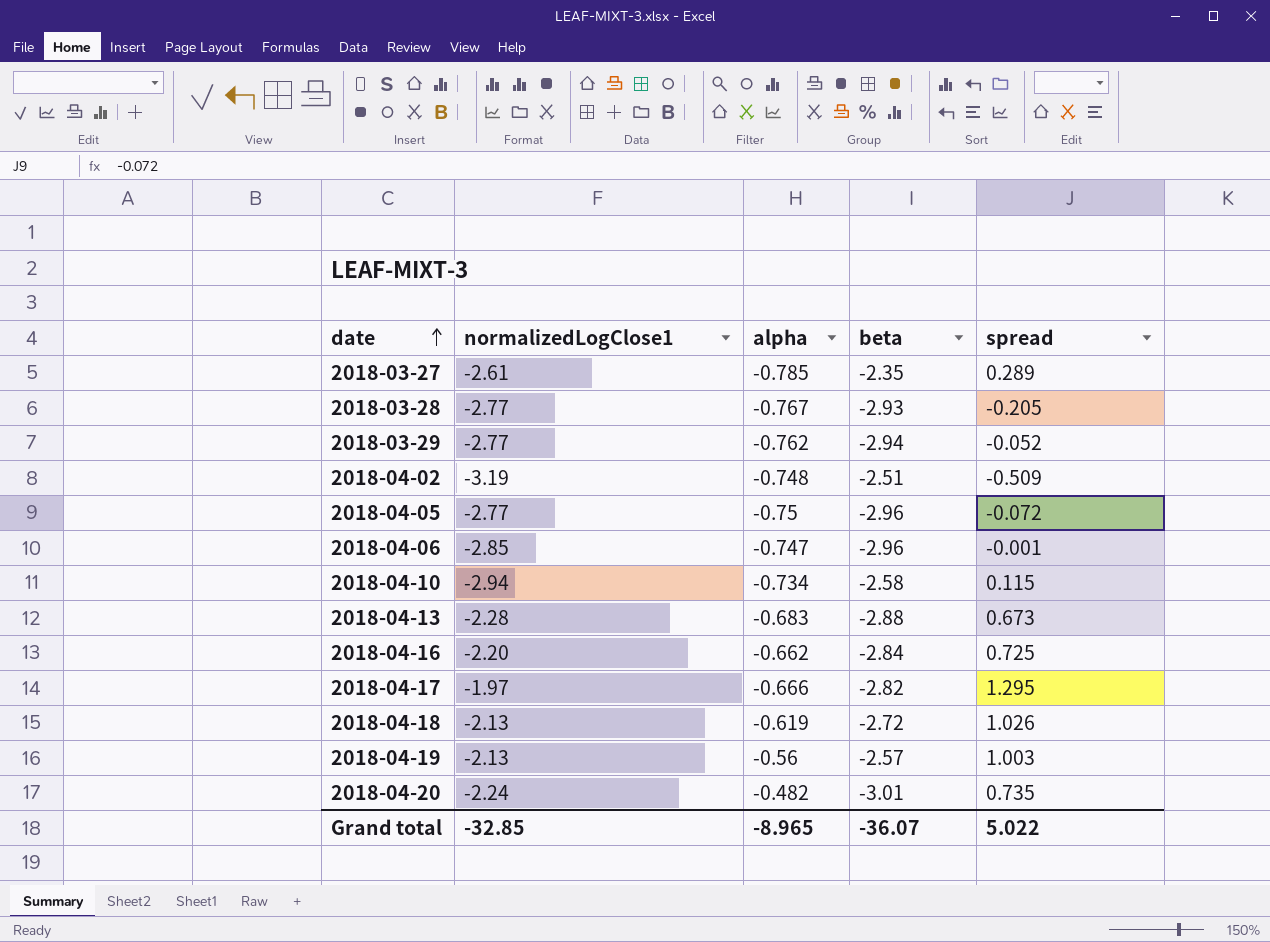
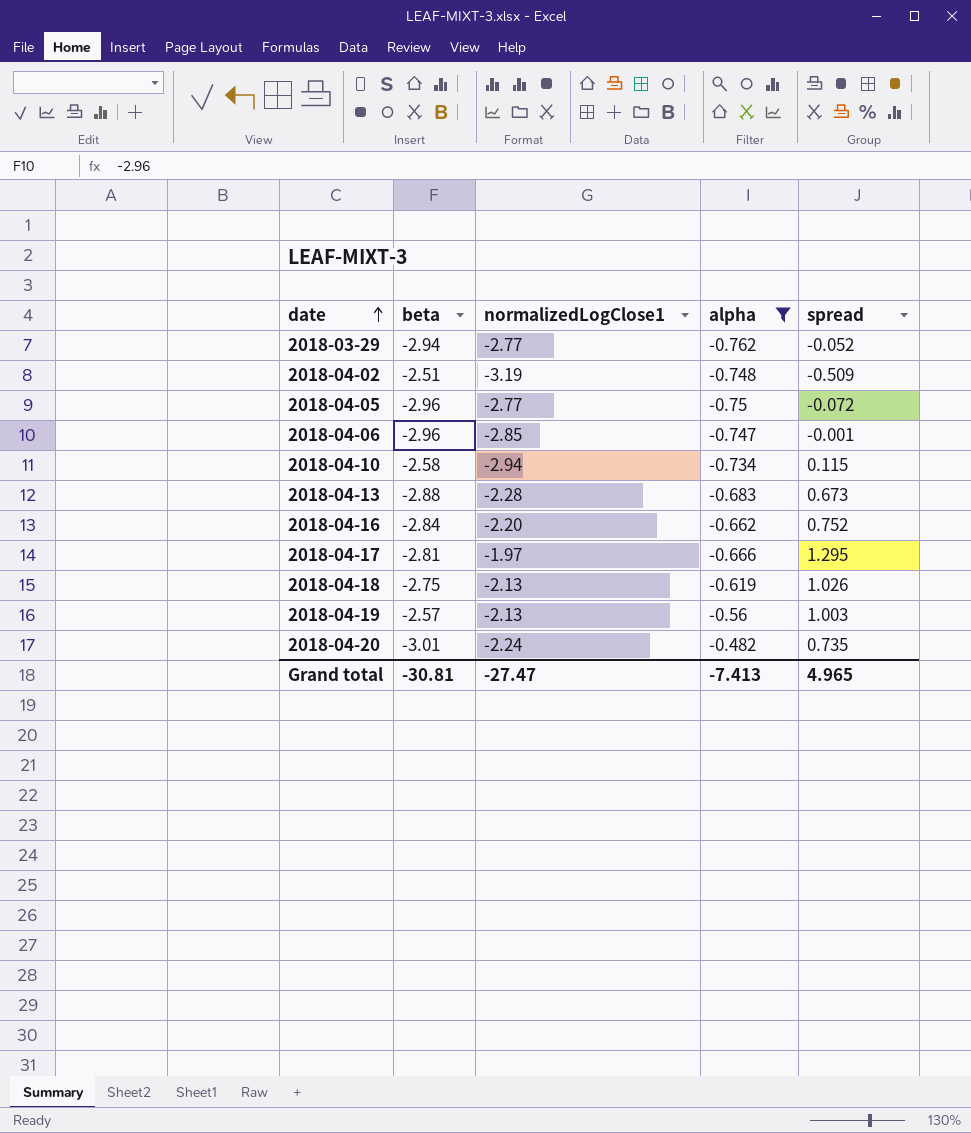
filter: none -> alpha >= -0.762
column beta | position: 4 -> 2
2018-04-16 | spread: 0.725 -> 0.752
2018-04-17 | beta: -2.82 -> -2.81
2018-04-18 | beta: -2.72 -> -2.75
Grand total | beta: -36.07 -> -30.81
Grand total | normalizedLogClose1: -32.85 -> -27.47
Grand total | alpha: -8.965 -> -7.413
Grand total | spread: 5.022 -> 4.965

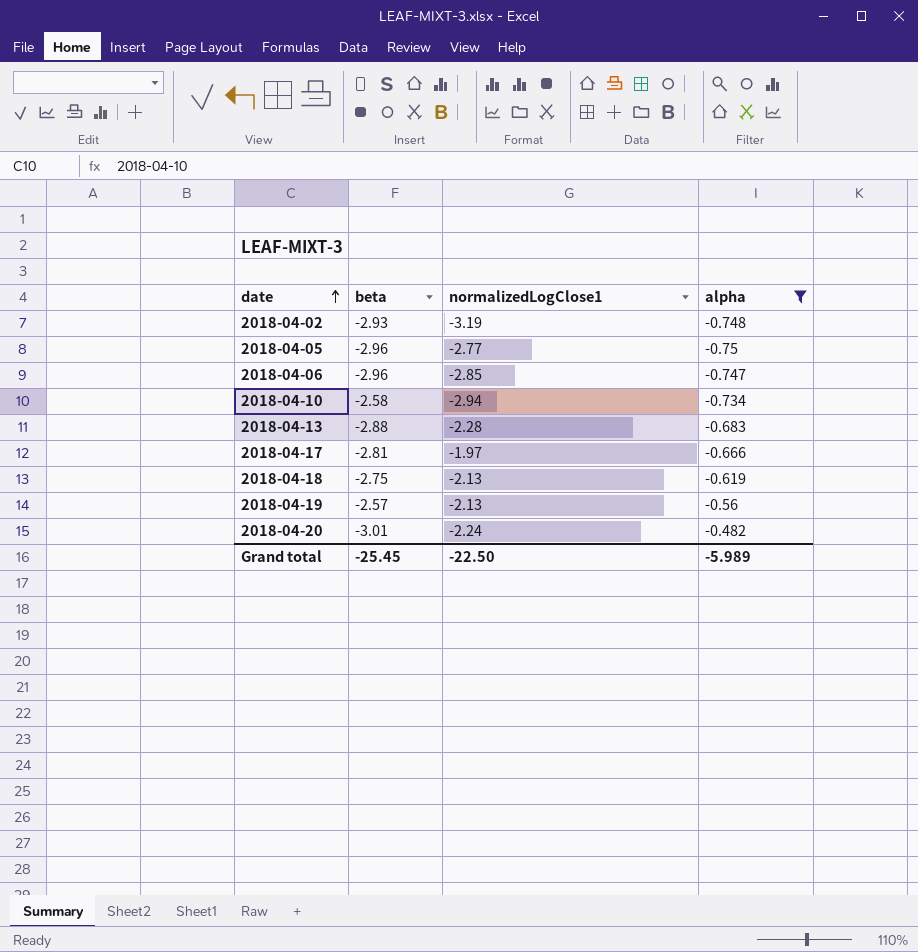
column spread | position: 5 -> none
row 2018-03-29: -2.94 | -2.77 | -0.762 | -0.052 -> none
row 2018-04-16: -2.84 | -2.20 | -0.662 | 0.752 -> none
2018-04-02 | beta: -2.51 -> -2.93
Grand total | beta: -30.81 -> -25.45
Grand total | normalizedLogClose1: -27.47 -> -22.50
Grand total | alpha: -7.413 -> -5.989

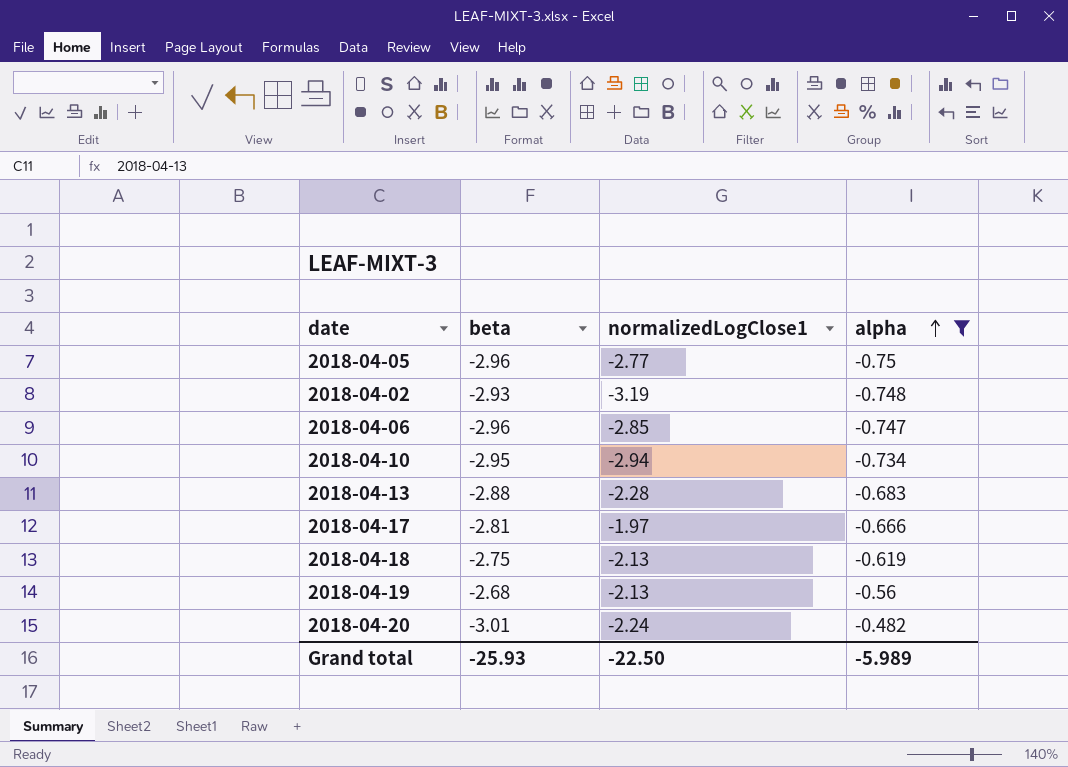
row order: date ascending -> alpha ascending
2018-04-10 | beta: -2.58 -> -2.95
2018-04-19 | beta: -2.57 -> -2.68
Grand total | beta: -25.45 -> -25.93

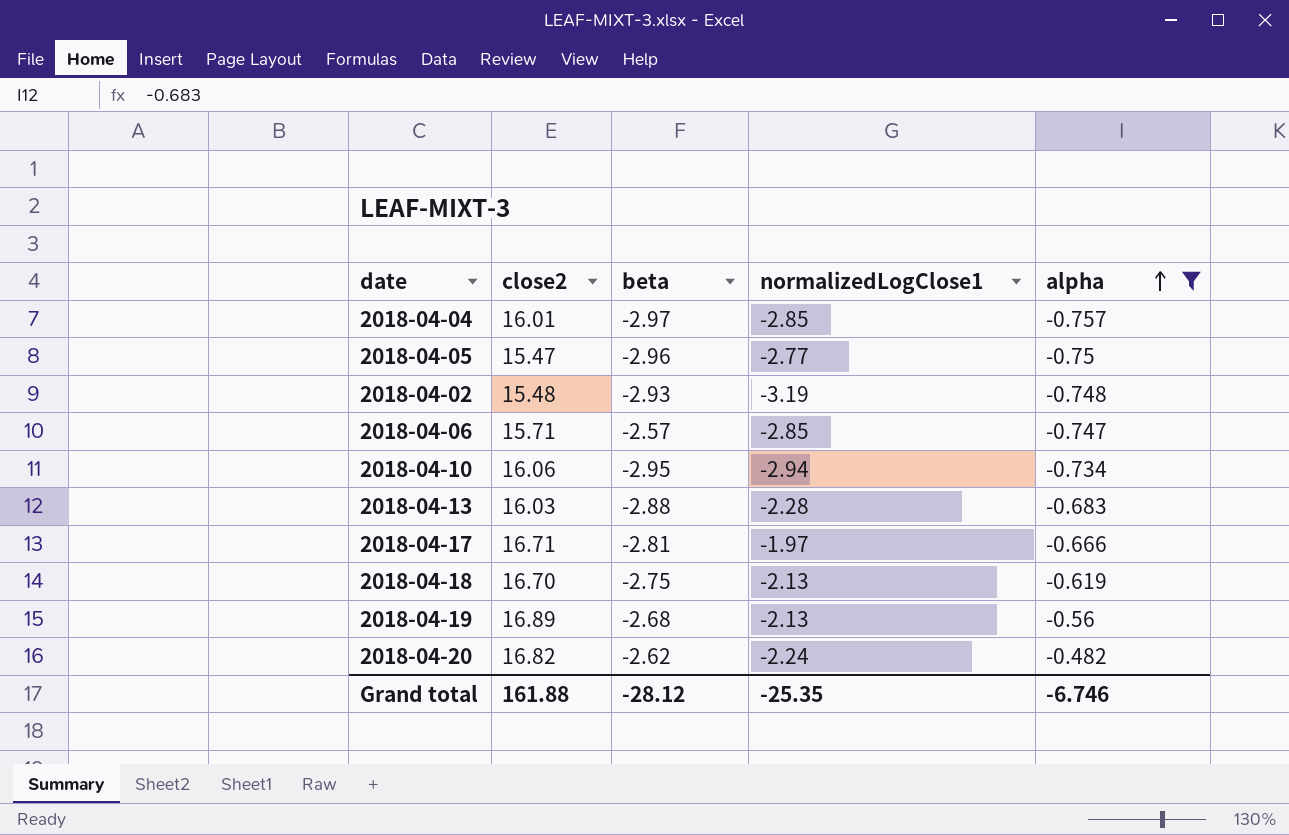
column close2 | position: none -> 2
row 2018-04-04: none -> 16.01 | -2.97 | -2.85 | -0.757
2018-04-06 | beta: -2.96 -> -2.57
2018-04-20 | beta: -3.01 -> -2.62
Grand total | beta: -25.93 -> -28.12
Grand total | normalizedLogClose1: -22.50 -> -25.35
Grand total | alpha: -5.989 -> -6.746

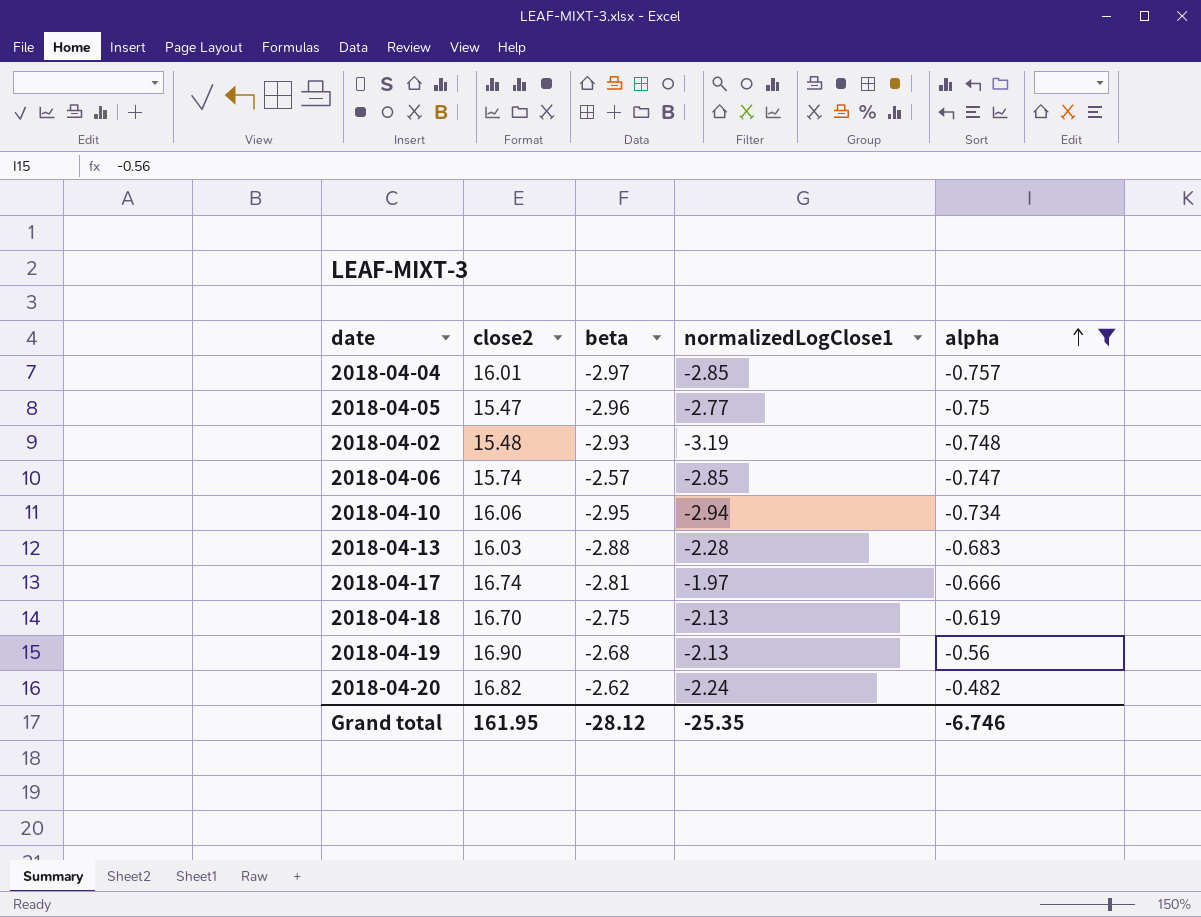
2018-04-06 | close2: 15.71 -> 15.74
2018-04-17 | close2: 16.71 -> 16.74
2018-04-19 | close2: 16.89 -> 16.90
Grand total | close2: 161.88 -> 161.95

